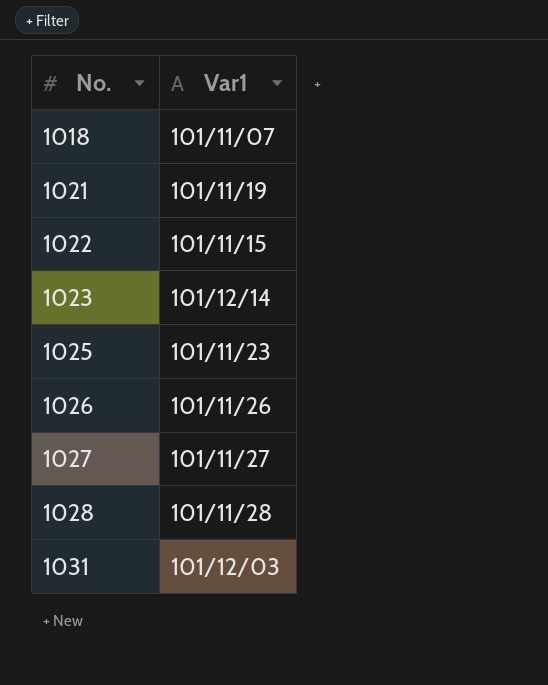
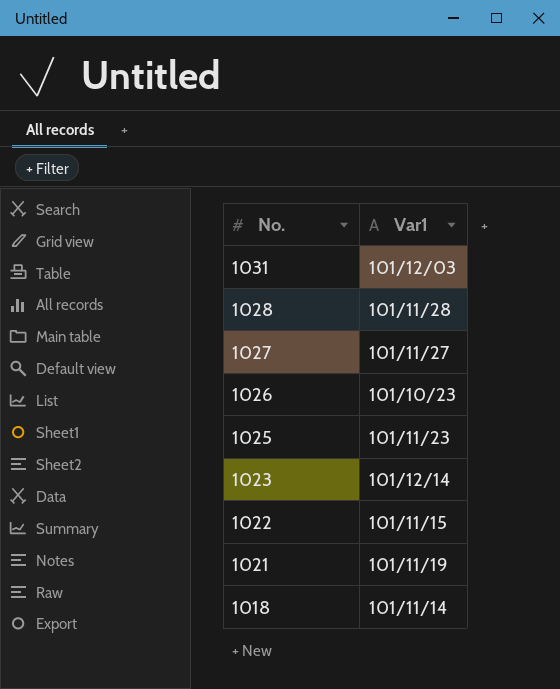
row order: No. ascending -> No. descending
1026 | Var1: 101/11/26 -> 101/10/23
1018 | Var1: 101/11/07 -> 101/11/14

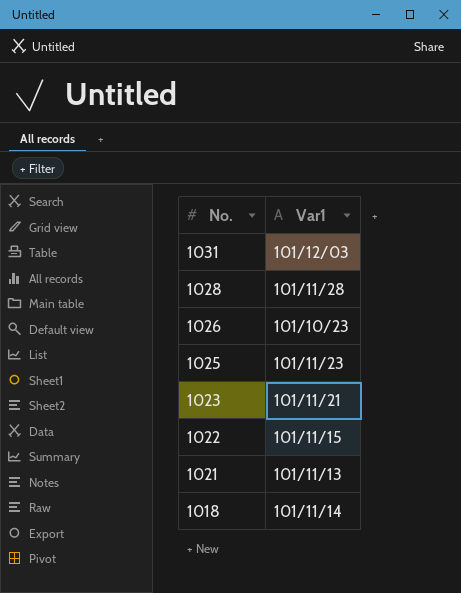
row 1027: 101/11/27 -> none
1023 | Var1: 101/12/14 -> 101/11/21
1021 | Var1: 101/11/19 -> 101/11/13

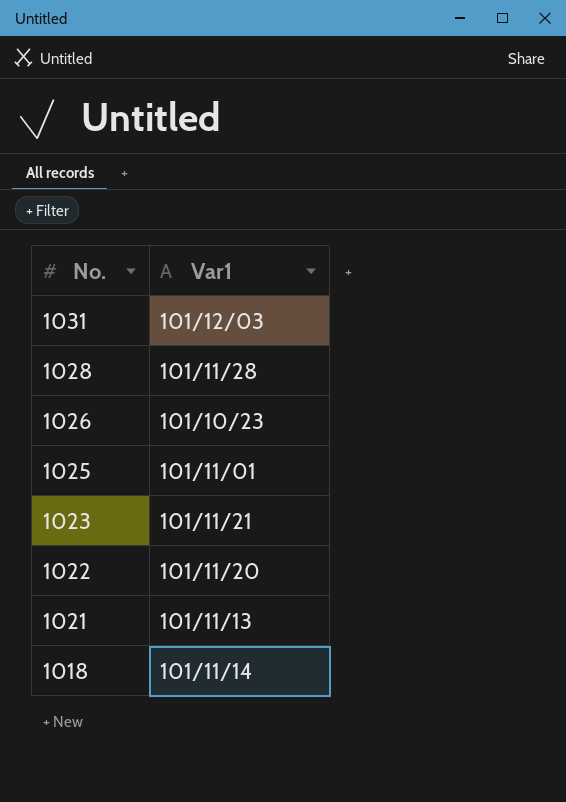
1025 | Var1: 101/11/23 -> 101/11/01
1022 | Var1: 101/11/15 -> 101/11/20

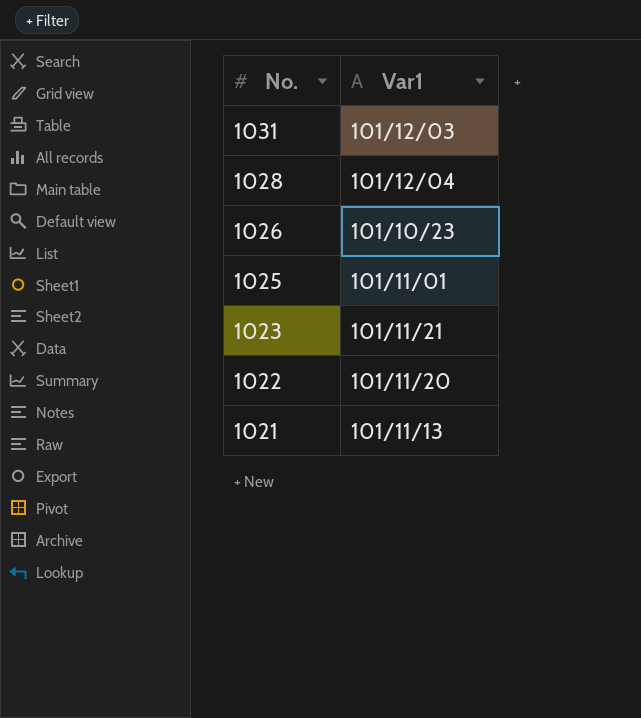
row 1018: 101/11/14 -> none
1028 | Var1: 101/11/28 -> 101/12/04

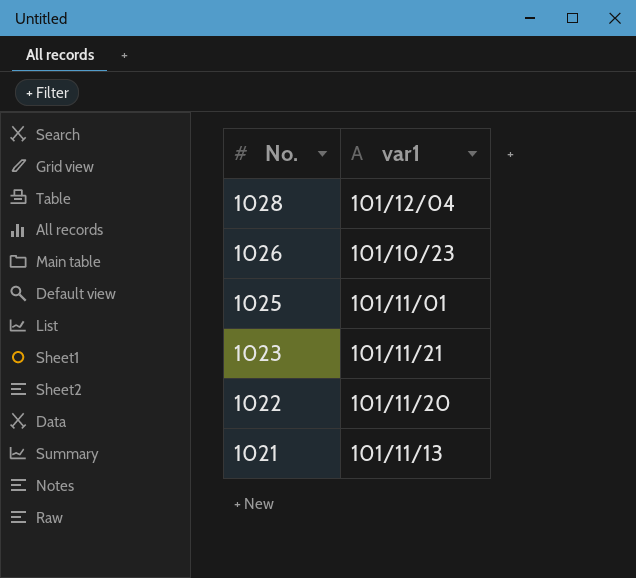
column name: Var1 -> var1
row 1031: 101/12/03 -> none

